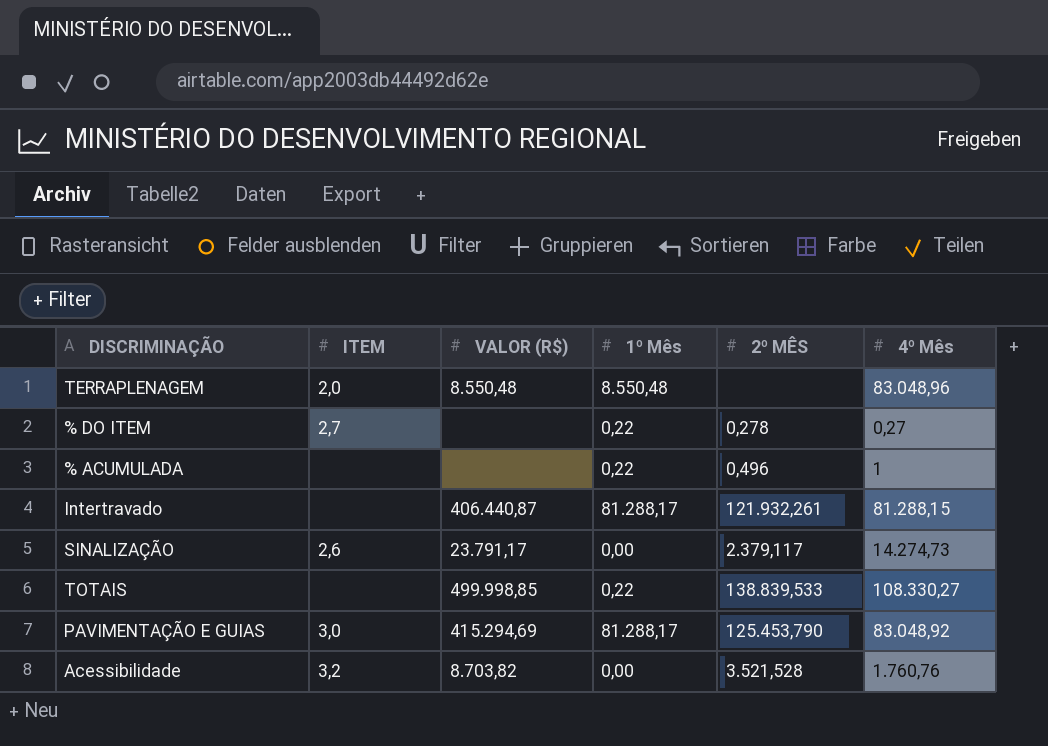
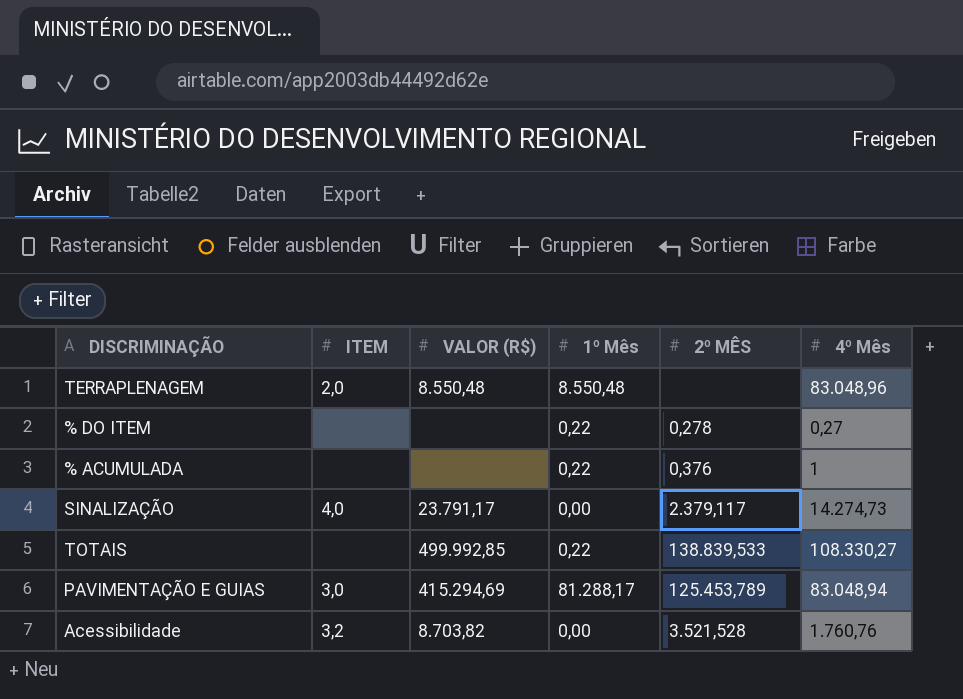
row Intertravado: none | 406.440,87 | 81.288,17 | 121.932,261 | 81.288,15 -> none
% DO ITEM | ITEM: 2,7 -> none
% ACUMULADA | 2º MÊS: 0,496 -> 0,376
SINALIZAÇÃO | ITEM: 2,6 -> 4,0
TOTAIS | VALOR (R$): 499.998,85 -> 499.992,85
PAVIMENTAÇÃO E GUIAS | 2º MÊS: 125.453,790 -> 125.453,789
PAVIMENTAÇÃO E GUIAS | 4º Mês: 83.048,92 -> 83.048,94

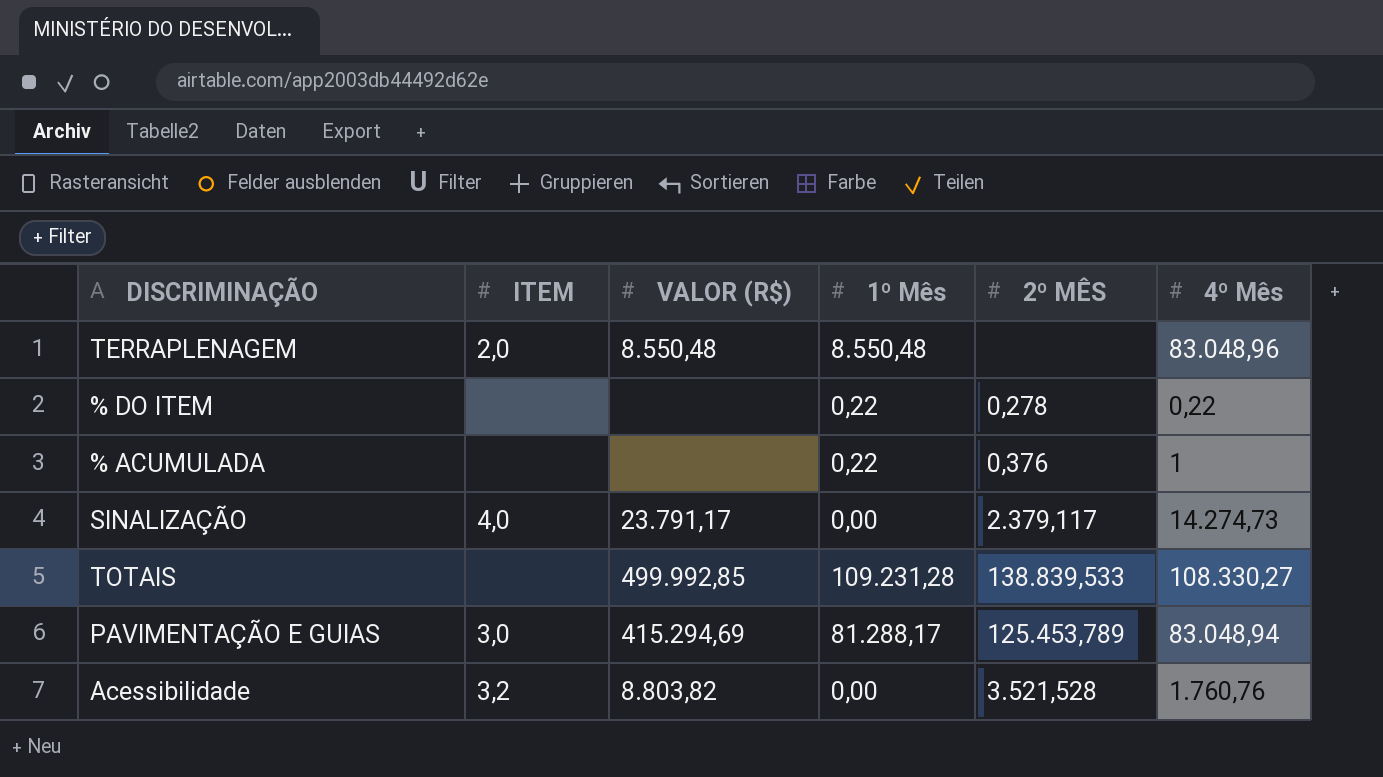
% DO ITEM | 4º Mês: 0,27 -> 0,22
TOTAIS | 1º Mês: 0,22 -> 109.231,28
Acessibilidade | VALOR (R$): 8.703,82 -> 8.803,82

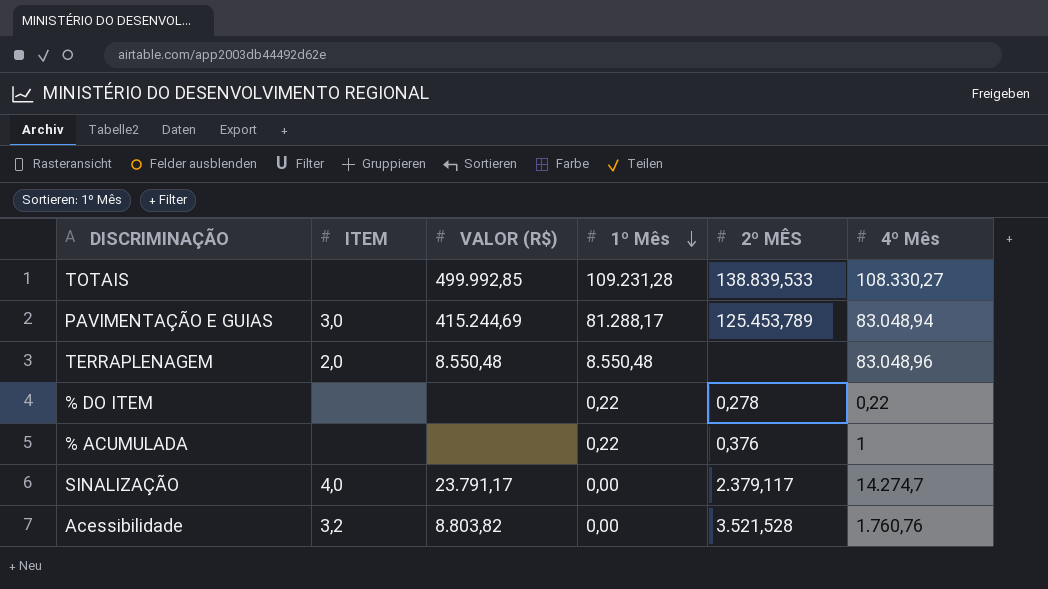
row order: none -> 1º Mês descending
PAVIMENTAÇÃO E GUIAS | VALOR (R$): 415.294,69 -> 415.244,69
SINALIZAÇÃO | 4º Mês: 14.274,73 -> 14.274,7

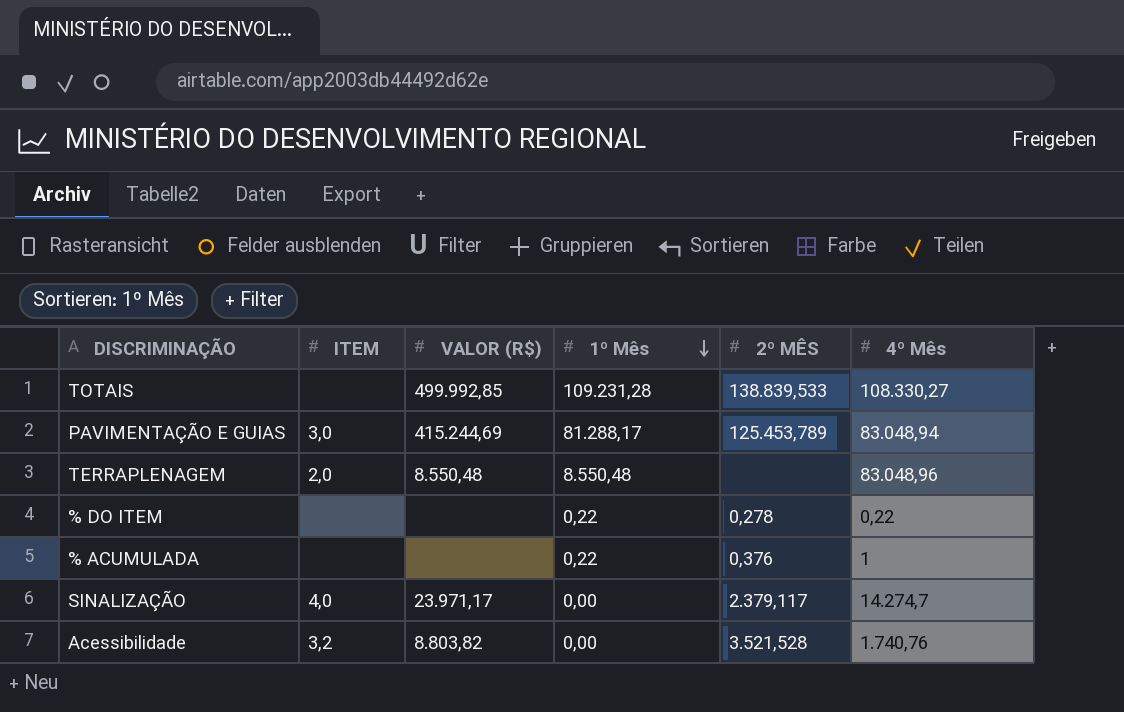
SINALIZAÇÃO | VALOR (R$): 23.791,17 -> 23.971,17
Acessibilidade | 4º Mês: 1.760,76 -> 1.740,76

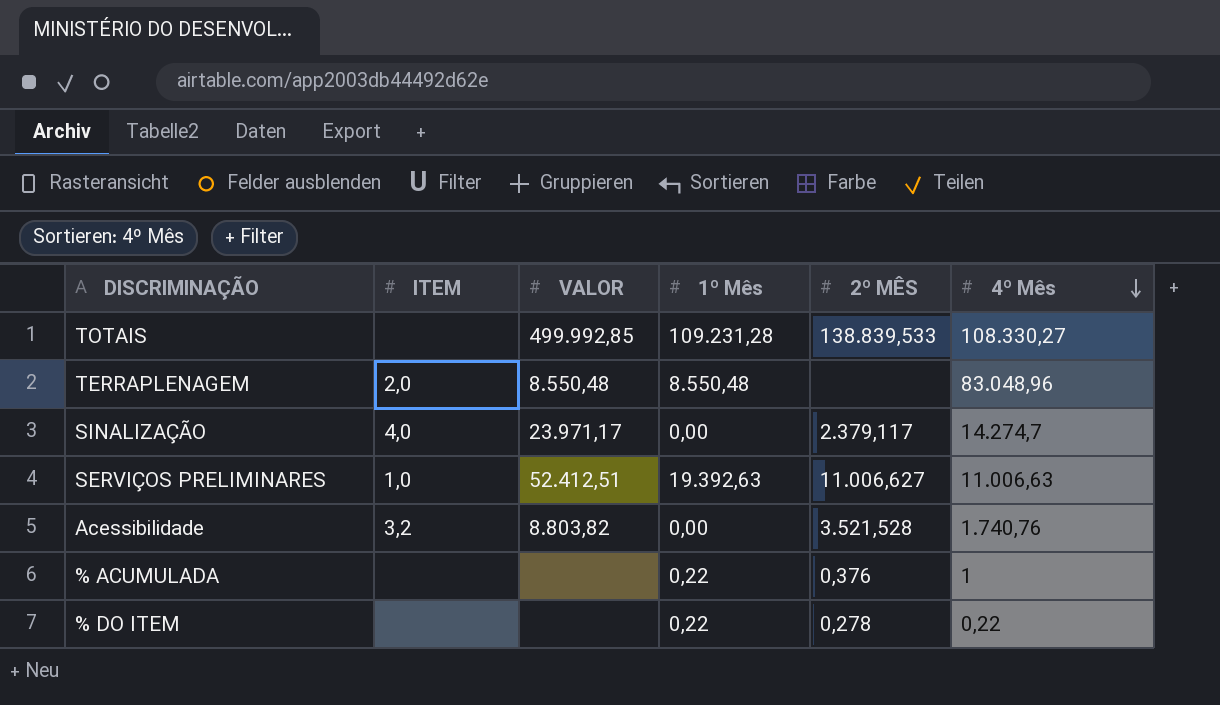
row order: 1º Mês descending -> 4º Mês descending
column name: VALOR (R$) -> VALOR
row PAVIMENTAÇÃO E GUIAS: 3,0 | 415.244,69 | 81.288,17 | 125.453,789 | 83.048,94 -> none
row SERVIÇOS PRELIMINARES: none -> 1,0 | 52.412,51 | 19.392,63 | 11.006,627 | 11.006,63

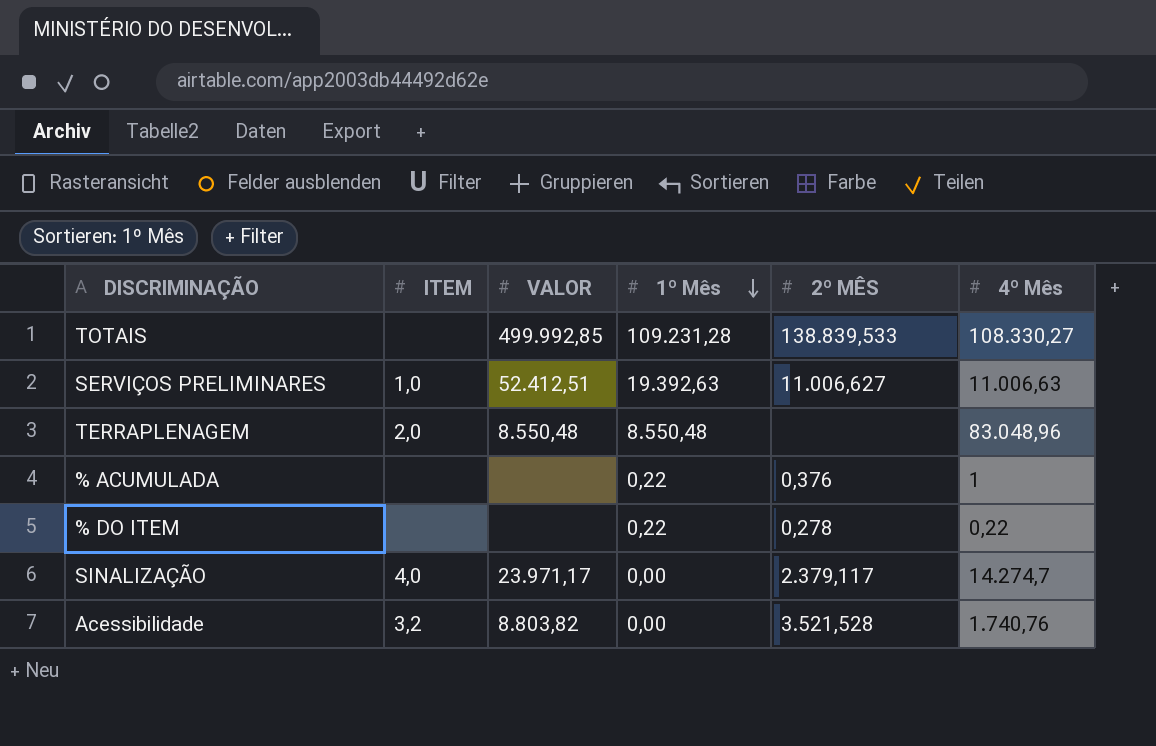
row order: 4º Mês descending -> 1º Mês descending

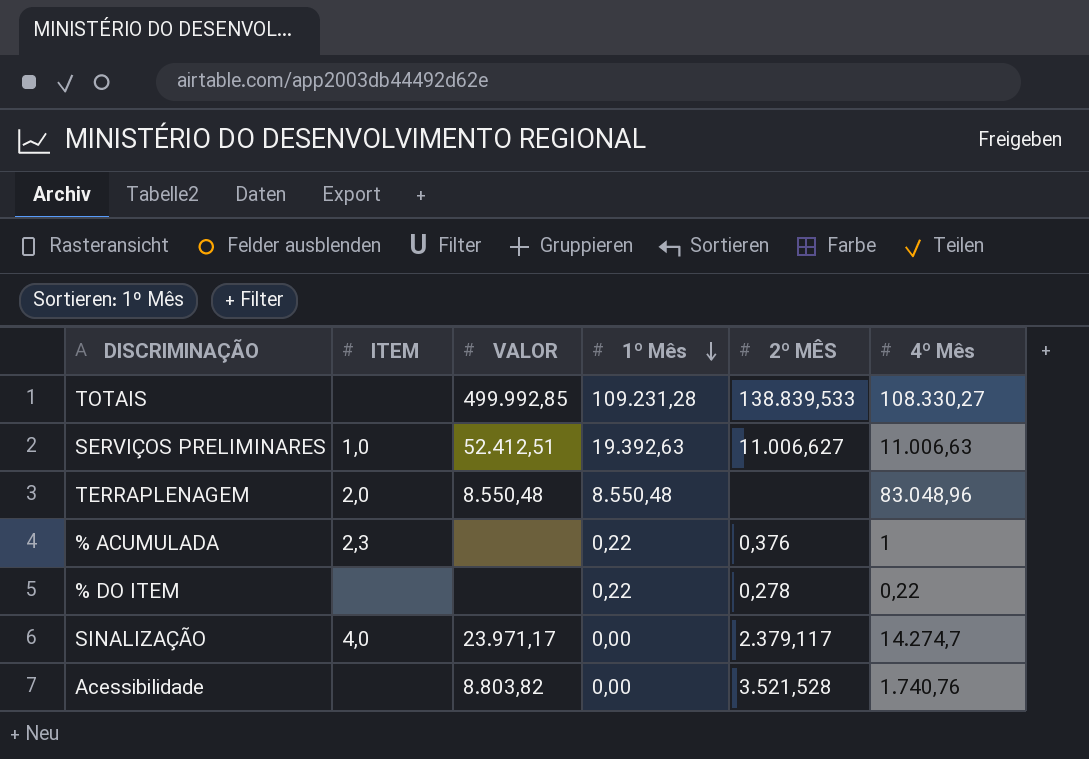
% ACUMULADA | ITEM: none -> 2,3
Acessibilidade | ITEM: 3,2 -> none

